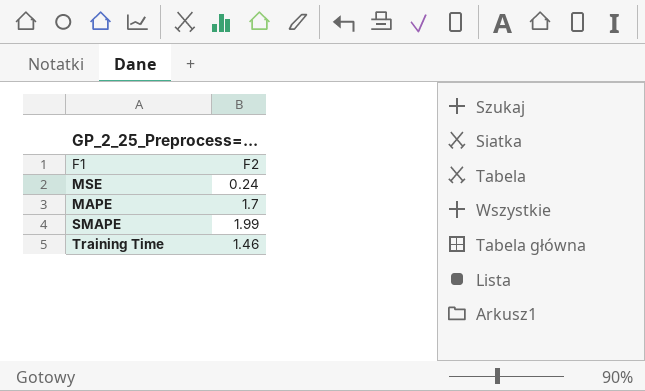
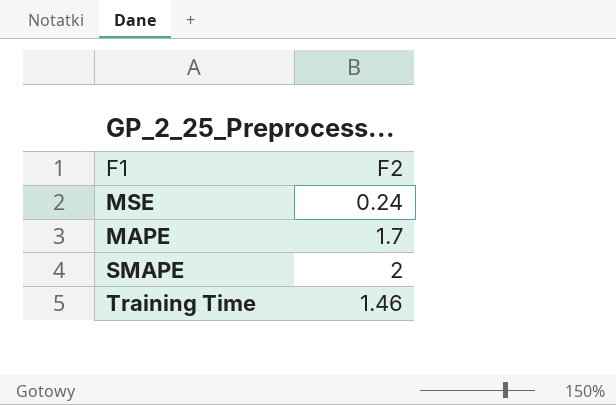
SMAPE | F2: 1.99 -> 2

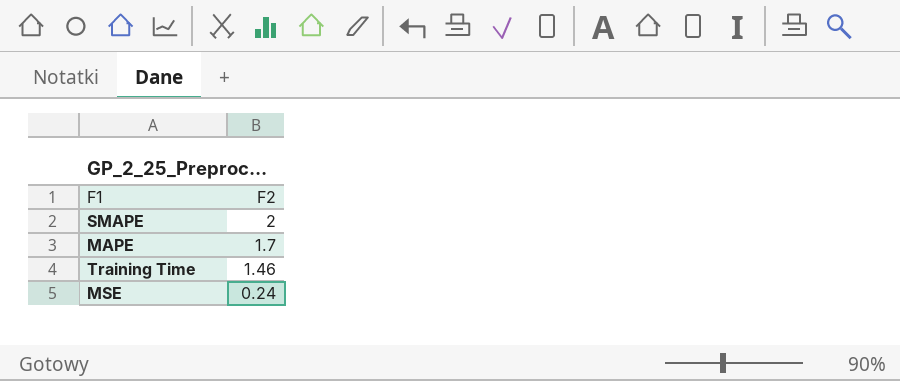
row order: none -> F2 descending

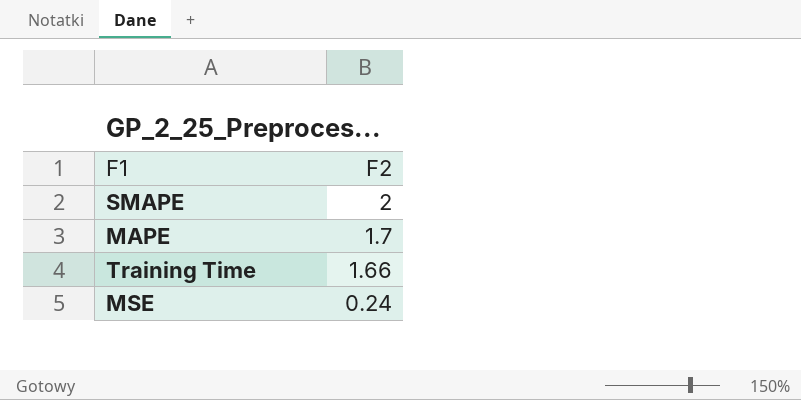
Training Time | F2: 1.46 -> 1.66

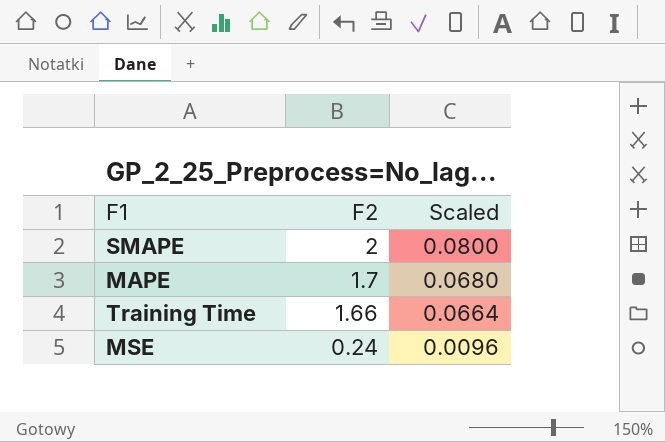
column Scaled | formula: none -> [F2] * 0.04

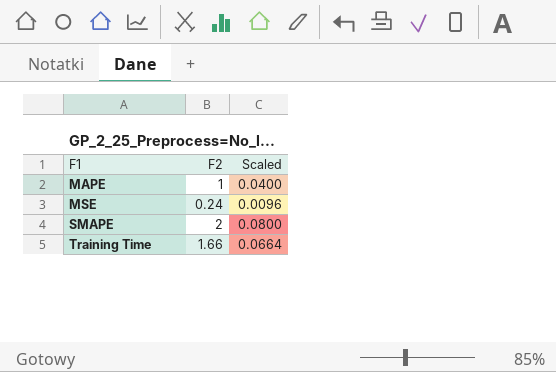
row order: F2 descending -> F1 ascending
MAPE | F2: 1.7 -> 1
MAPE | Scaled: 0.0680 -> 0.0400

